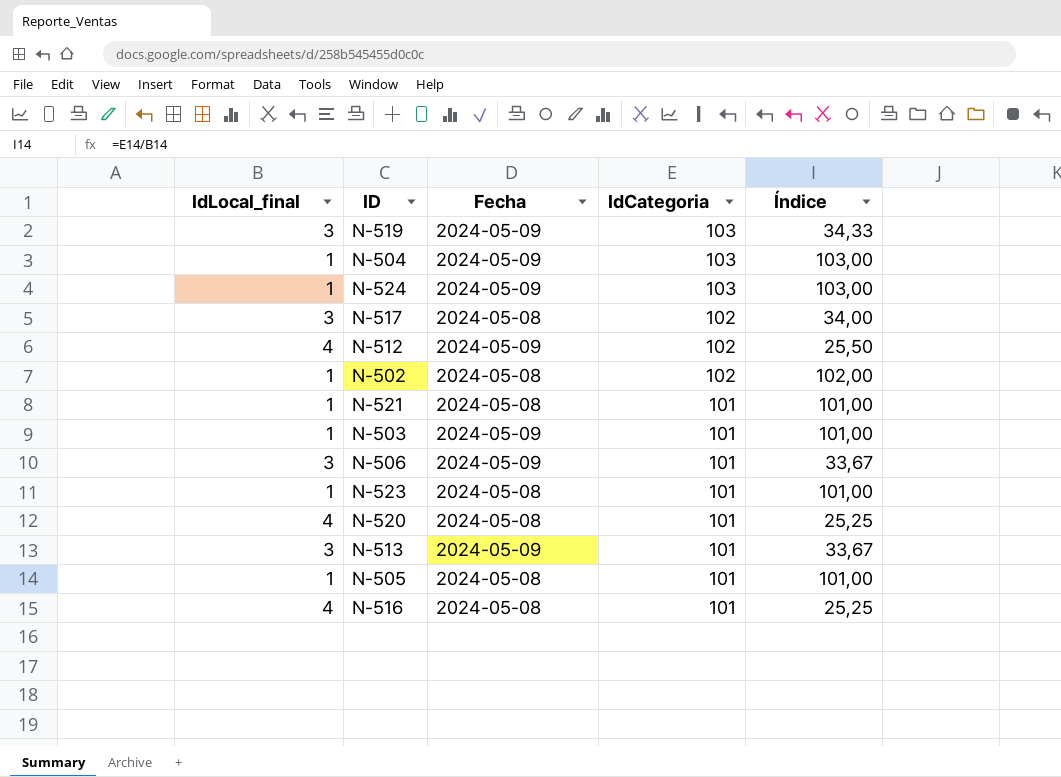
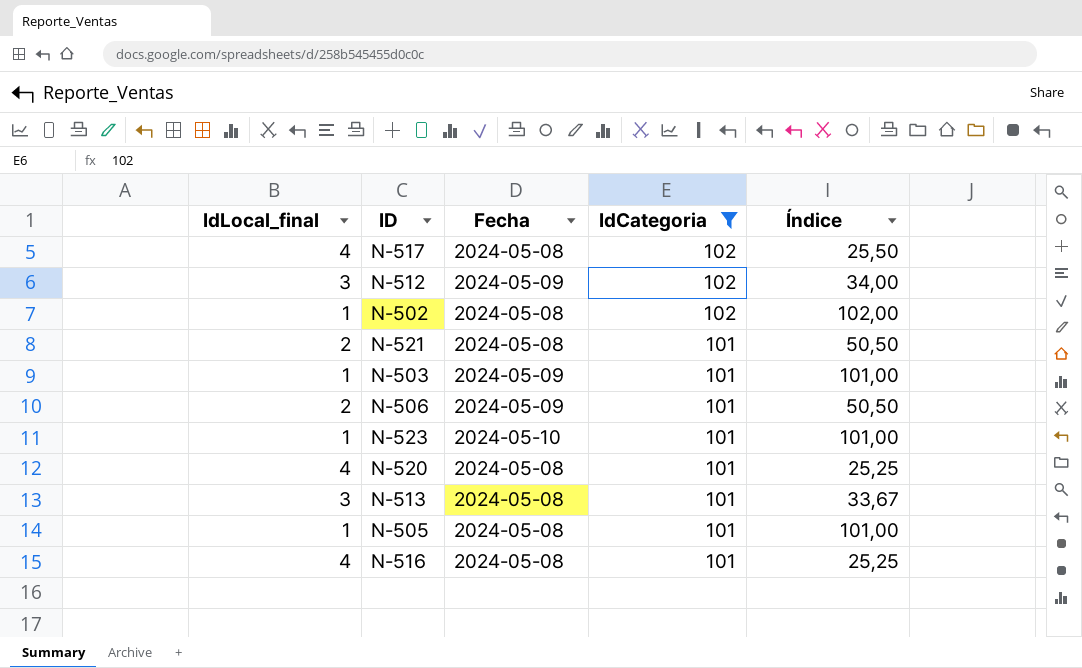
filter: none -> IdCategoria != 103
N-517 | IdLocal_final: 3 -> 4
N-517 | Índice: 34,00 -> 25,50
N-512 | IdLocal_final: 4 -> 3
N-512 | Índice: 25,50 -> 34,00
N-521 | IdLocal_final: 1 -> 2
N-521 | Índice: 101,00 -> 50,50
N-506 | IdLocal_final: 3 -> 2
N-506 | Índice: 33,67 -> 50,50
N-523 | Fecha: 2024-05-08 -> 2024-05-10
N-513 | Fecha: 2024-05-09 -> 2024-05-08

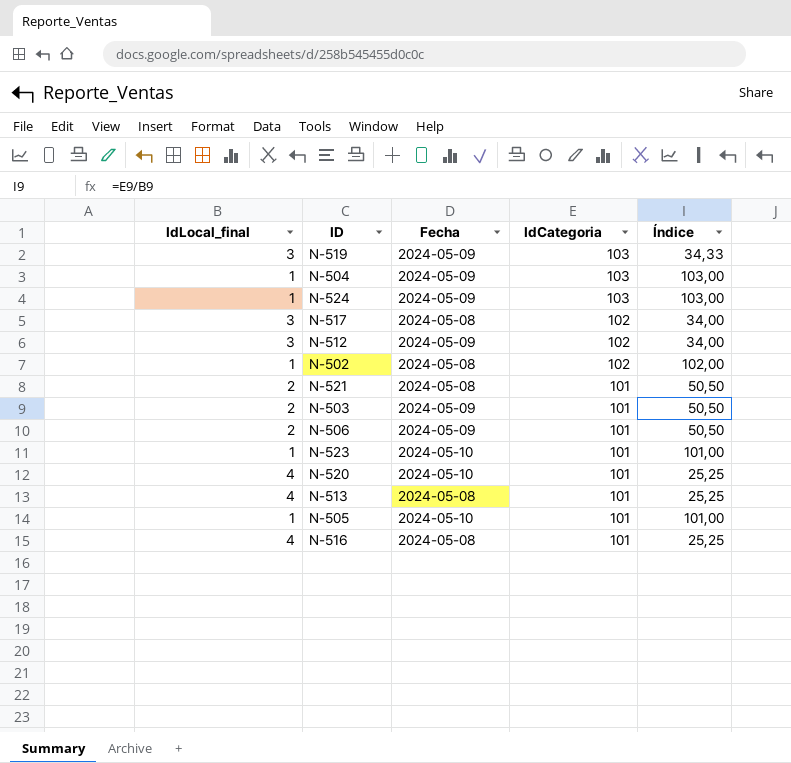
filter: IdCategoria != 103 -> none
N-517 | IdLocal_final: 4 -> 3
N-517 | Índice: 25,50 -> 34,00
N-503 | IdLocal_final: 1 -> 2
N-503 | Índice: 101,00 -> 50,50
N-520 | Fecha: 2024-05-08 -> 2024-05-10
N-513 | IdLocal_final: 3 -> 4
N-513 | Índice: 33,67 -> 25,25
N-505 | Fecha: 2024-05-08 -> 2024-05-10

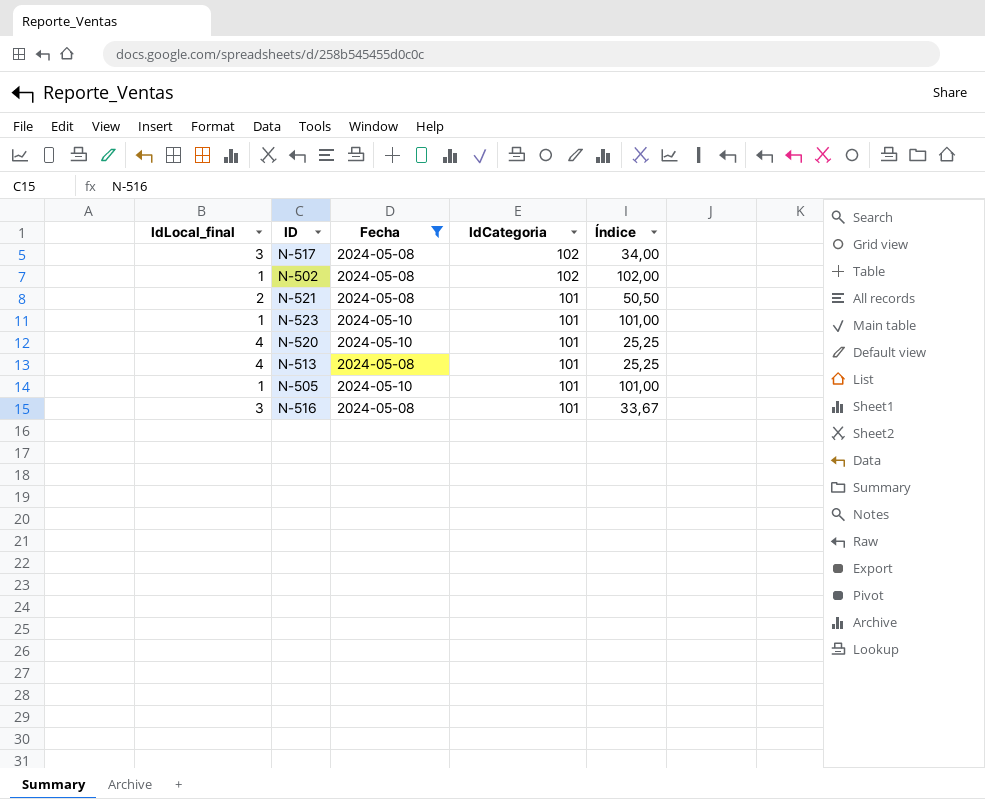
filter: none -> Fecha != 2024-05-09
N-516 | IdLocal_final: 4 -> 3
N-516 | Índice: 25,25 -> 33,67

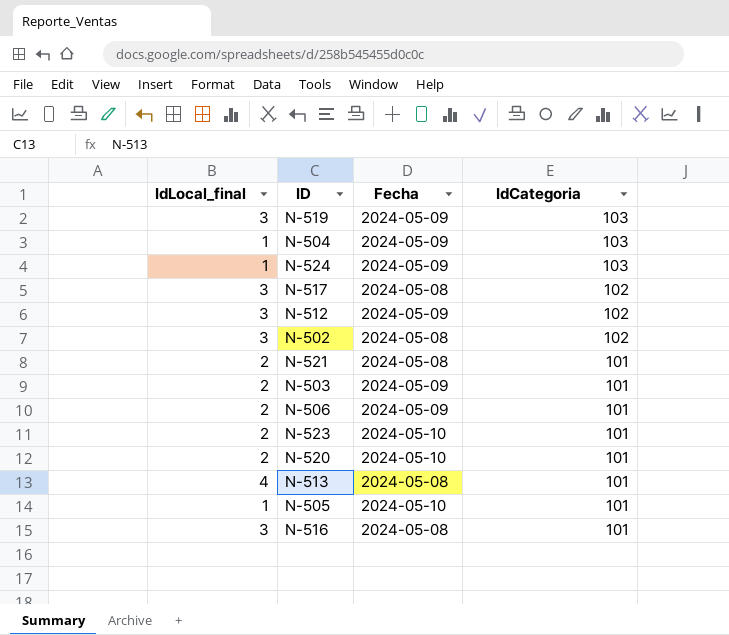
filter: Fecha != 2024-05-09 -> none
column Índice | formula: [IdCategoria] / [IdLocal_final] -> none
N-502 | IdLocal_final: 1 -> 3
N-523 | IdLocal_final: 1 -> 2
N-520 | IdLocal_final: 4 -> 2

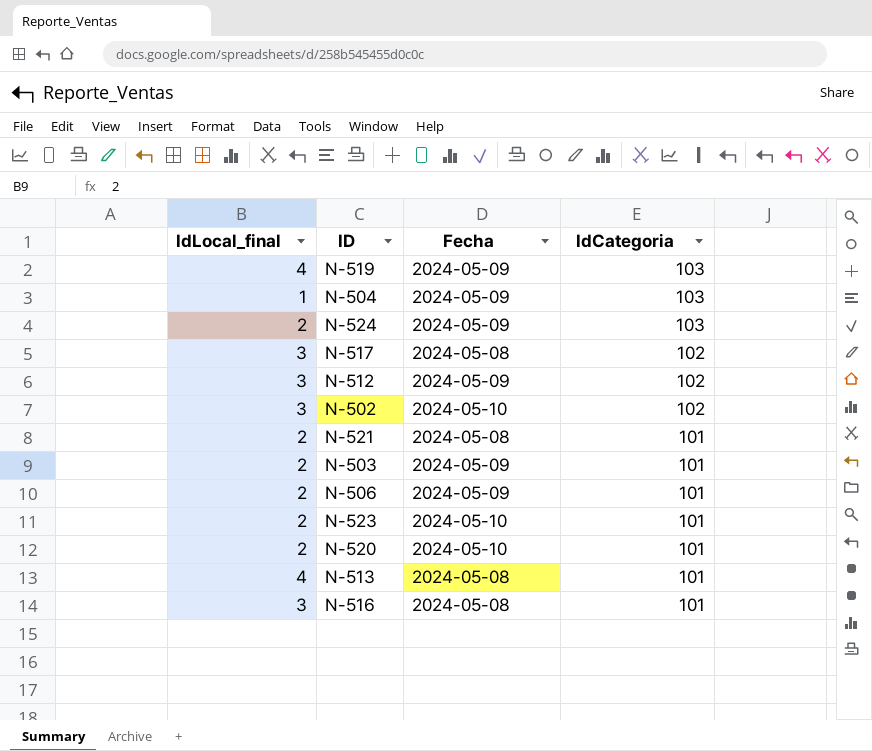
row N-505: 1 | 2024-05-10 | 101 -> none
N-519 | IdLocal_final: 3 -> 4
N-524 | IdLocal_final: 1 -> 2
N-502 | Fecha: 2024-05-08 -> 2024-05-10

